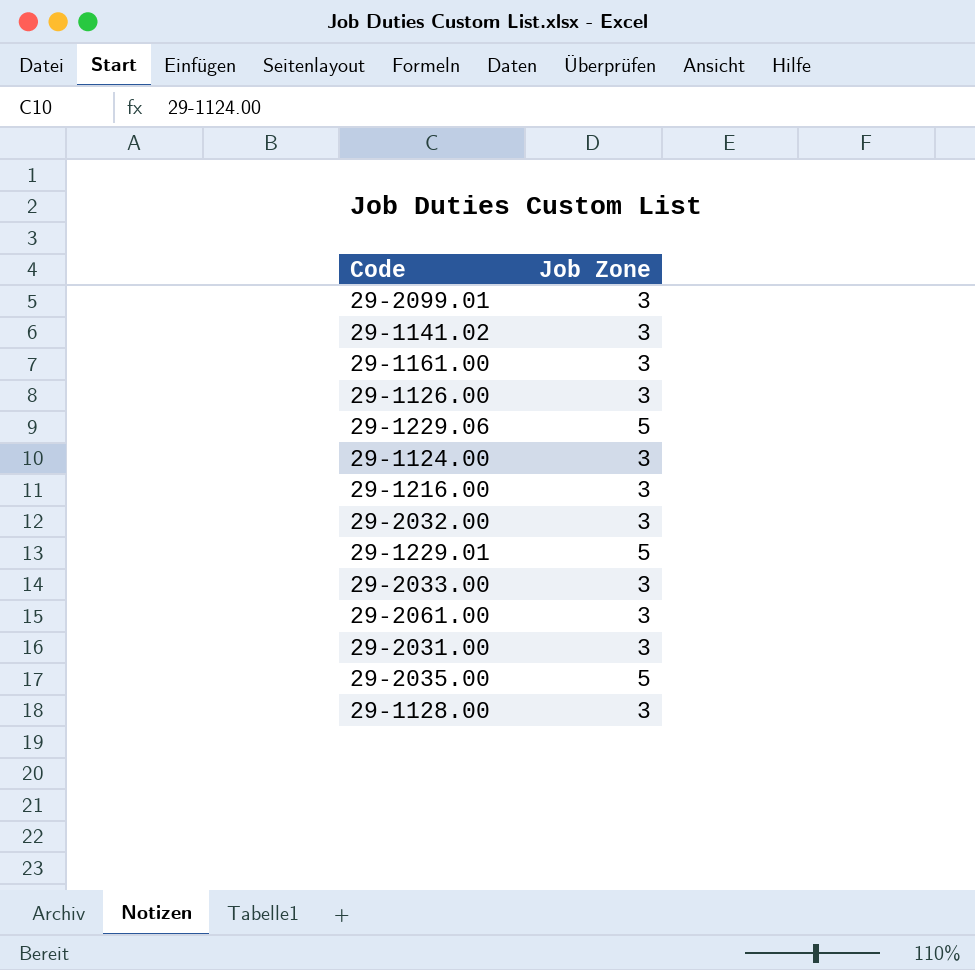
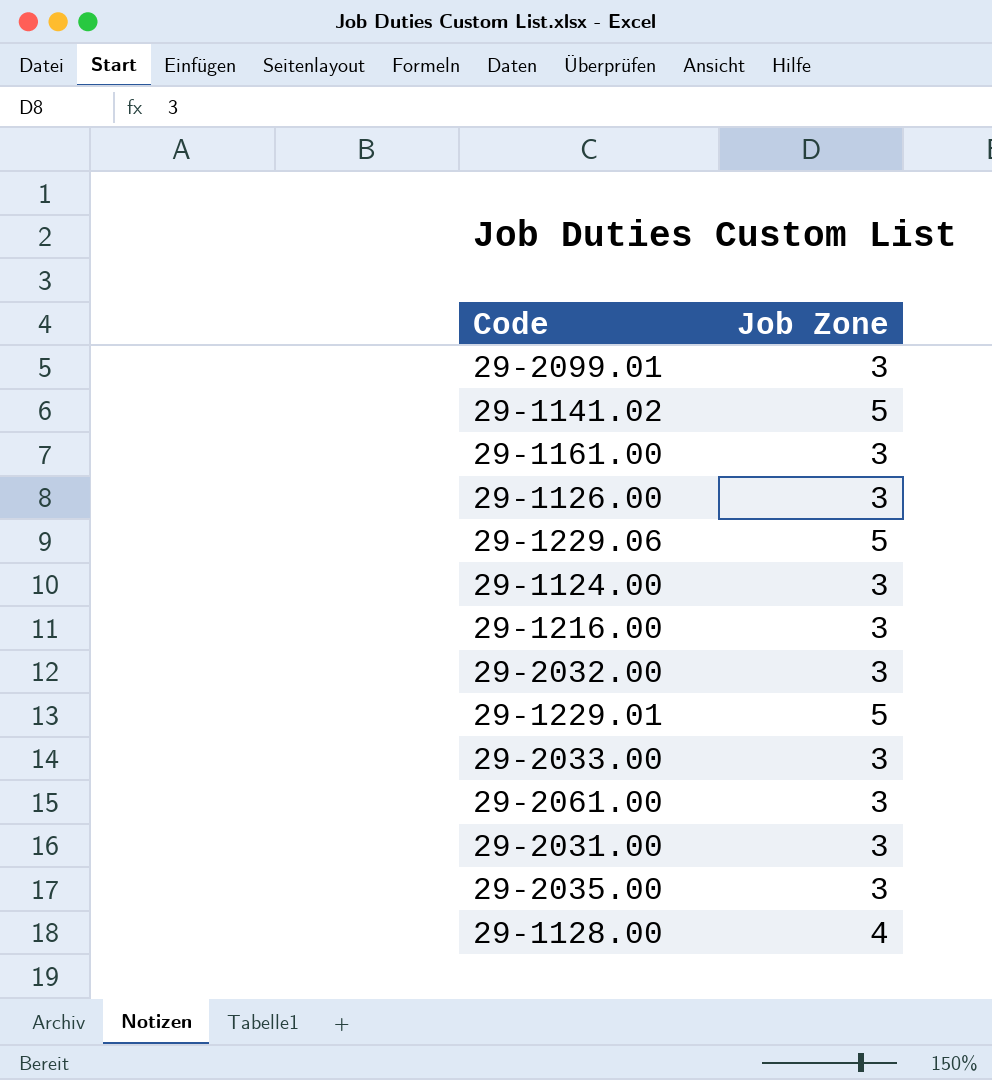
29-1141.02 | Job Zone: 3 -> 5
29-2035.00 | Job Zone: 5 -> 3
29-1128.00 | Job Zone: 3 -> 4

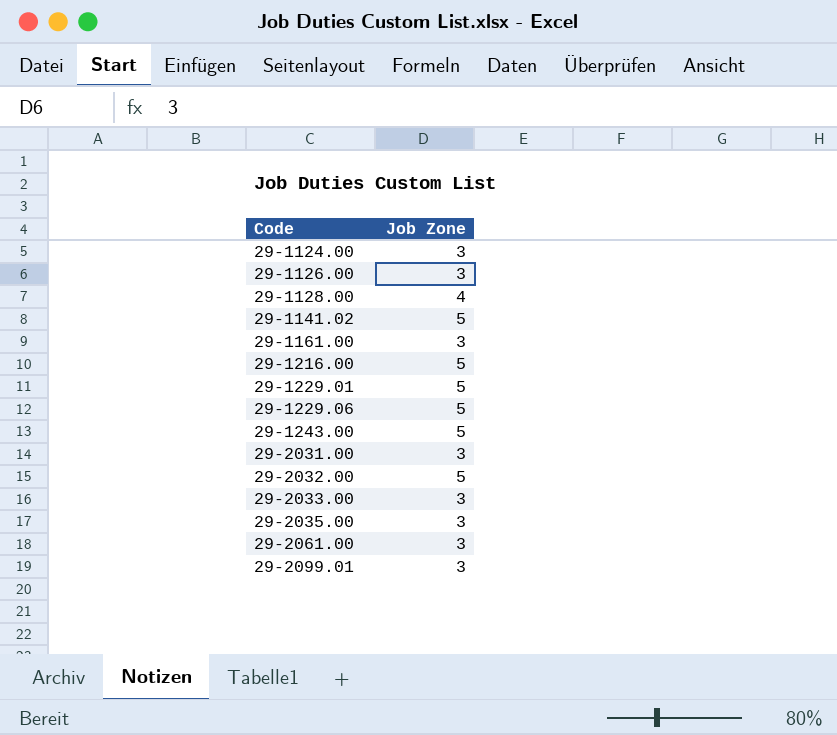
row order: none -> Code ascending
29-1216.00 | Job Zone: 3 -> 5
row 29-1243.00: none -> 5
29-2032.00 | Job Zone: 3 -> 5

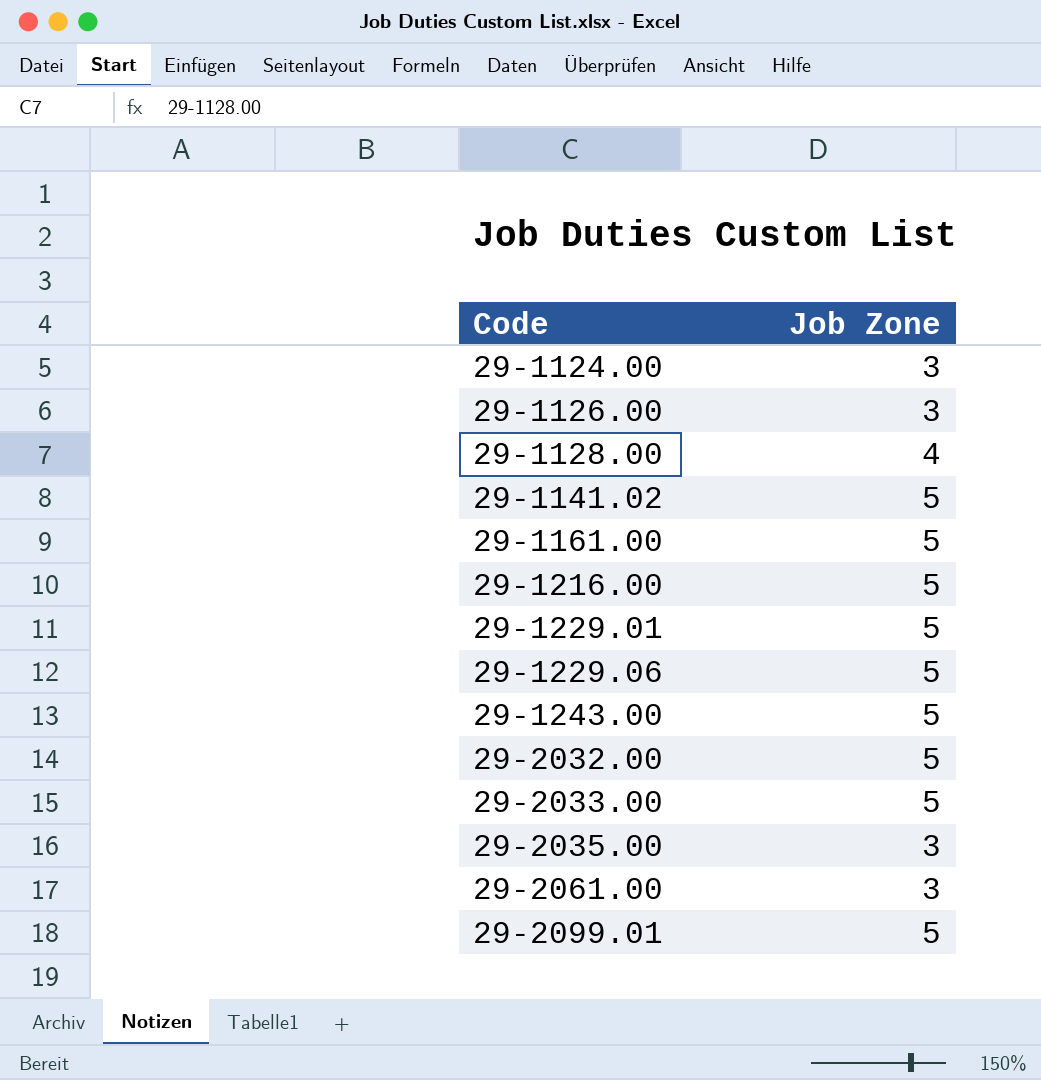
row 29-2031.00: 3 -> none
29-1161.00 | Job Zone: 3 -> 5
29-2033.00 | Job Zone: 3 -> 5
29-2099.01 | Job Zone: 3 -> 5

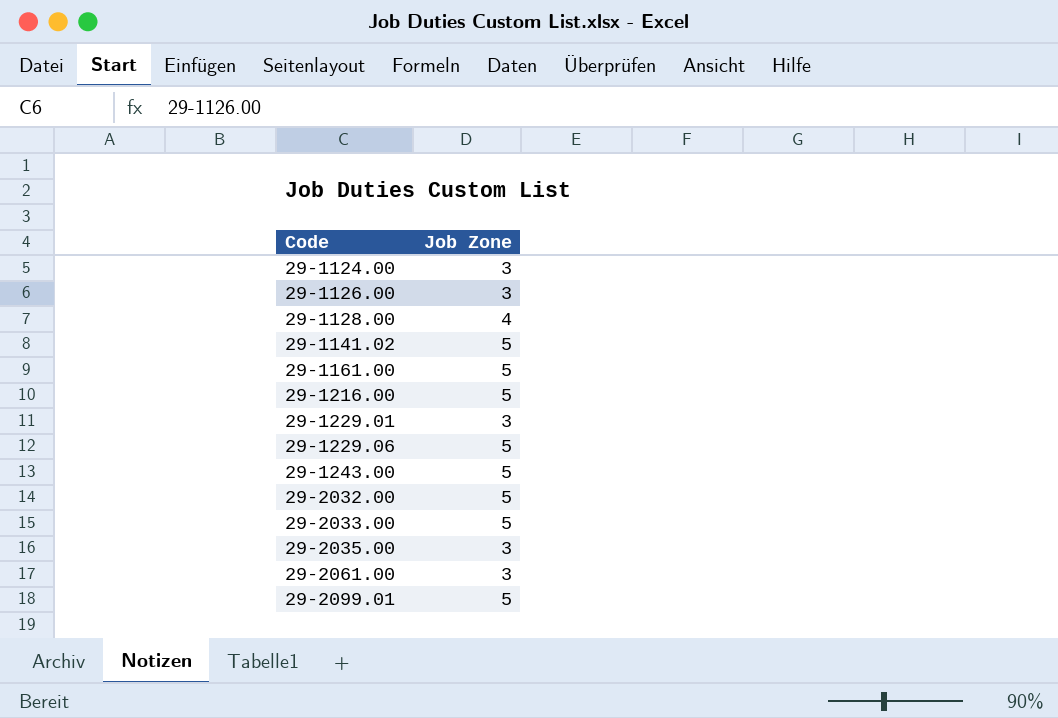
29-1229.01 | Job Zone: 5 -> 3

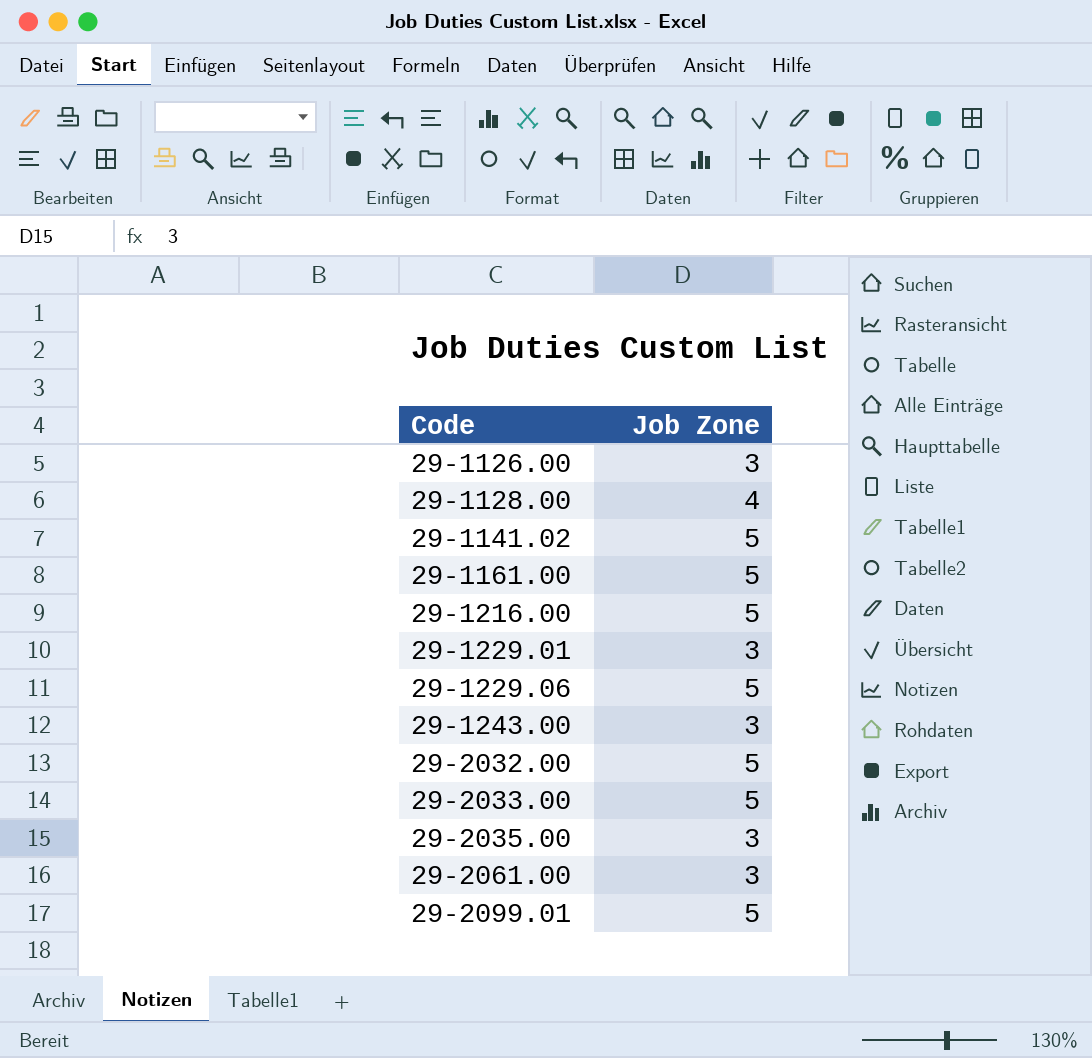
row 29-1124.00: 3 -> none
29-1243.00 | Job Zone: 5 -> 3

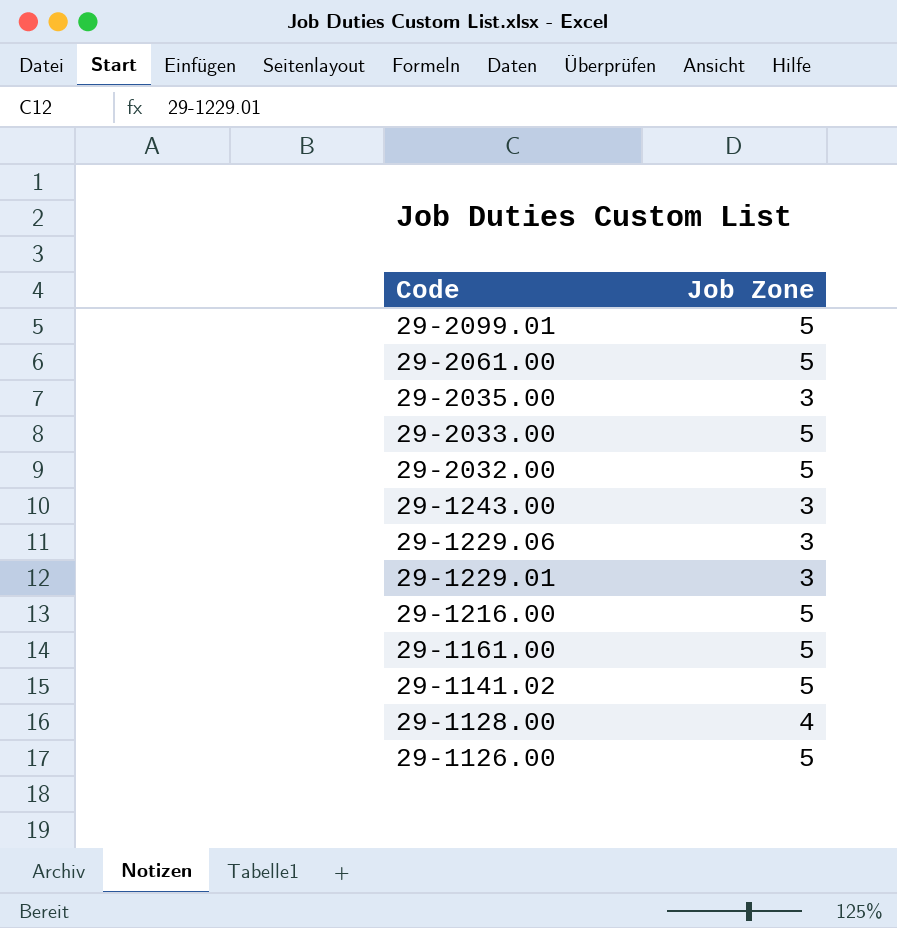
row order: Code ascending -> Code descending
29-2061.00 | Job Zone: 3 -> 5
29-1229.06 | Job Zone: 5 -> 3
29-1126.00 | Job Zone: 3 -> 5

